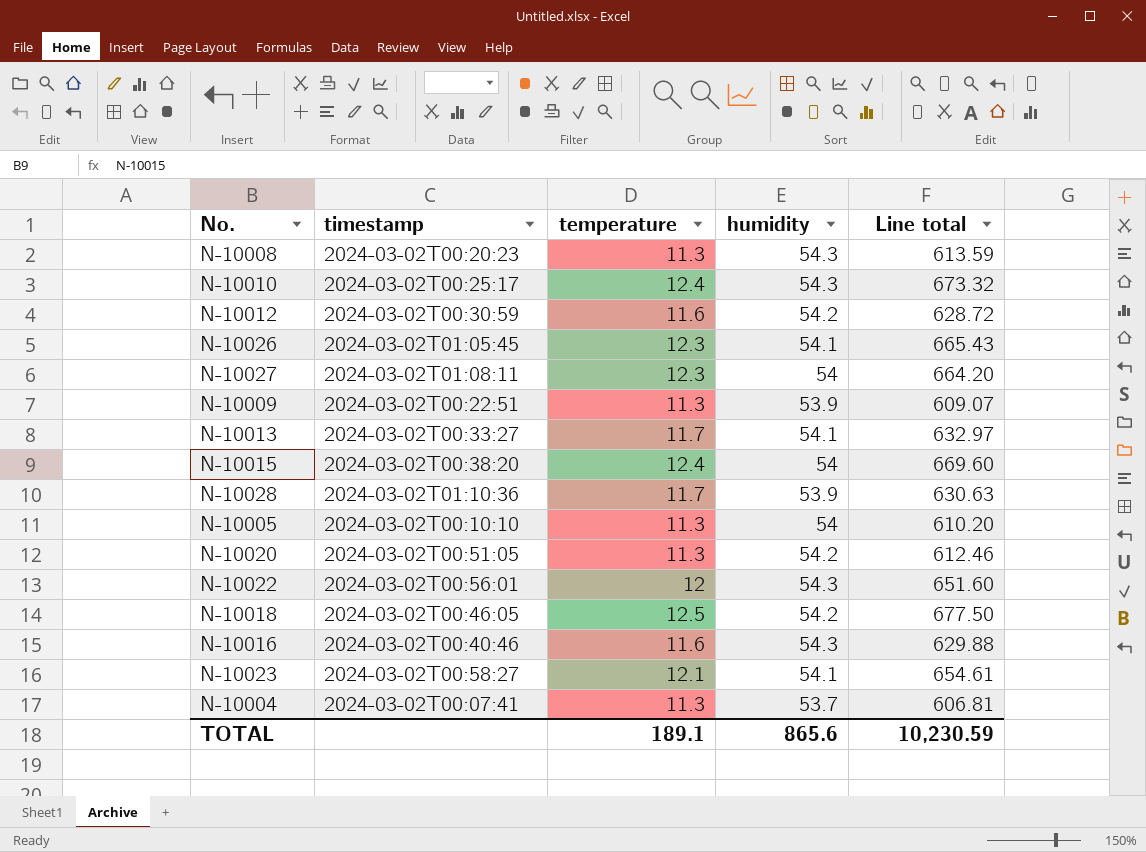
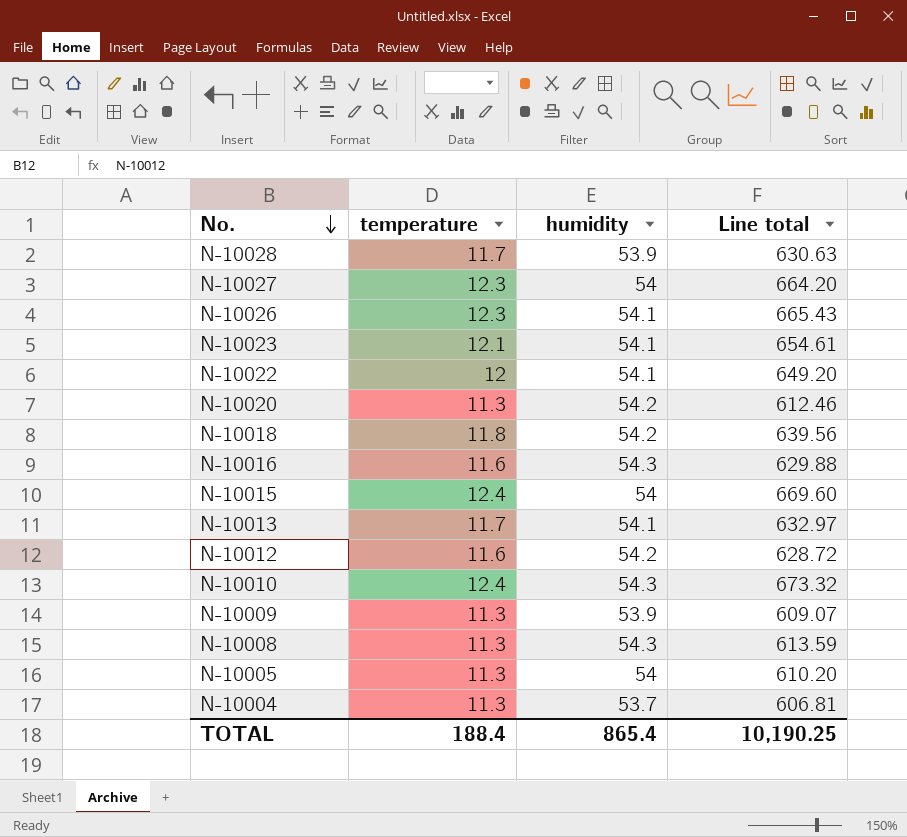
row order: none -> No. descending
column timestamp | position: 2 -> none
N-10022 | humidity: 54.3 -> 54.1
N-10022 | Line total: 651.60 -> 649.20
N-10018 | temperature: 12.5 -> 11.8
N-10018 | Line total: 677.50 -> 639.56
TOTAL | temperature: 189.1 -> 188.4
TOTAL | humidity: 865.6 -> 865.4
TOTAL | Line total: 10,230.59 -> 10,190.25

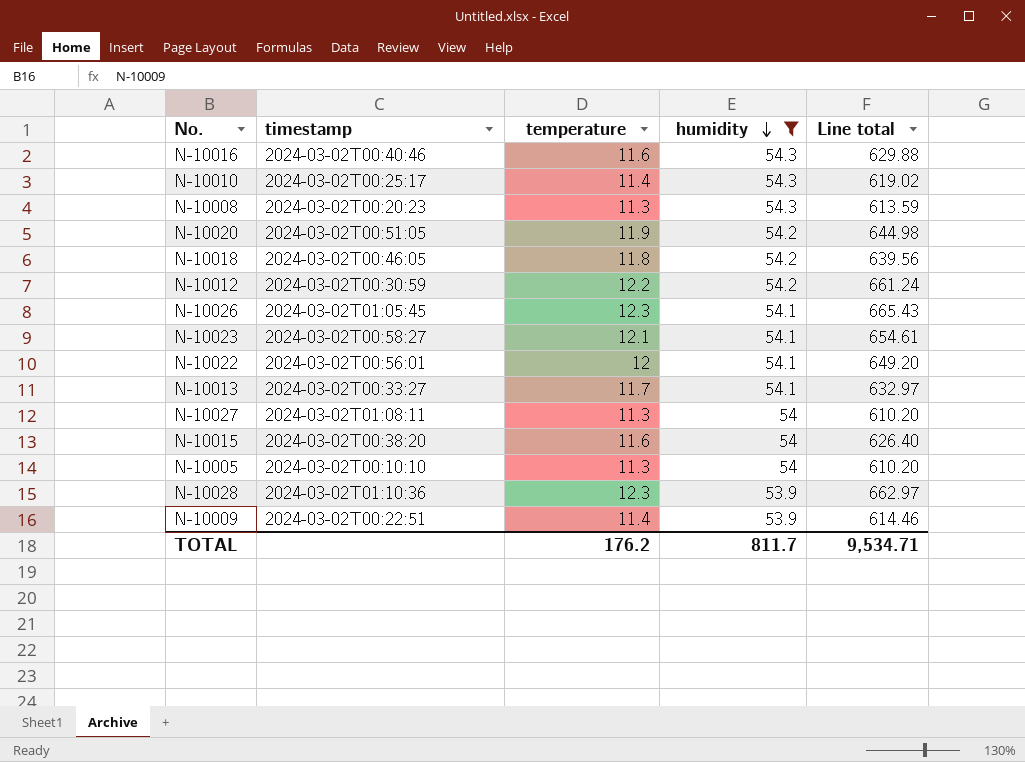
filter: none -> humidity != 53.7
row order: No. descending -> humidity descending
column timestamp | position: none -> 2
N-10010 | temperature: 12.4 -> 11.4
N-10010 | Line total: 673.32 -> 619.02
N-10020 | temperature: 11.3 -> 11.9
N-10020 | Line total: 612.46 -> 644.98
N-10012 | temperature: 11.6 -> 12.2
N-10012 | Line total: 628.72 -> 661.24
N-10027 | temperature: 12.3 -> 11.3
N-10027 | Line total: 664.20 -> 610.20
N-10015 | temperature: 12.4 -> 11.6
N-10015 | Line total: 669.60 -> 626.40
N-10028 | temperature: 11.7 -> 12.3
N-10028 | Line total: 630.63 -> 662.97
N-10009 | temperature: 11.3 -> 11.4
N-10009 | Line total: 609.07 -> 614.46
TOTAL | temperature: 188.4 -> 176.2
TOTAL | humidity: 865.4 -> 811.7
TOTAL | Line total: 10,190.25 -> 9,534.71

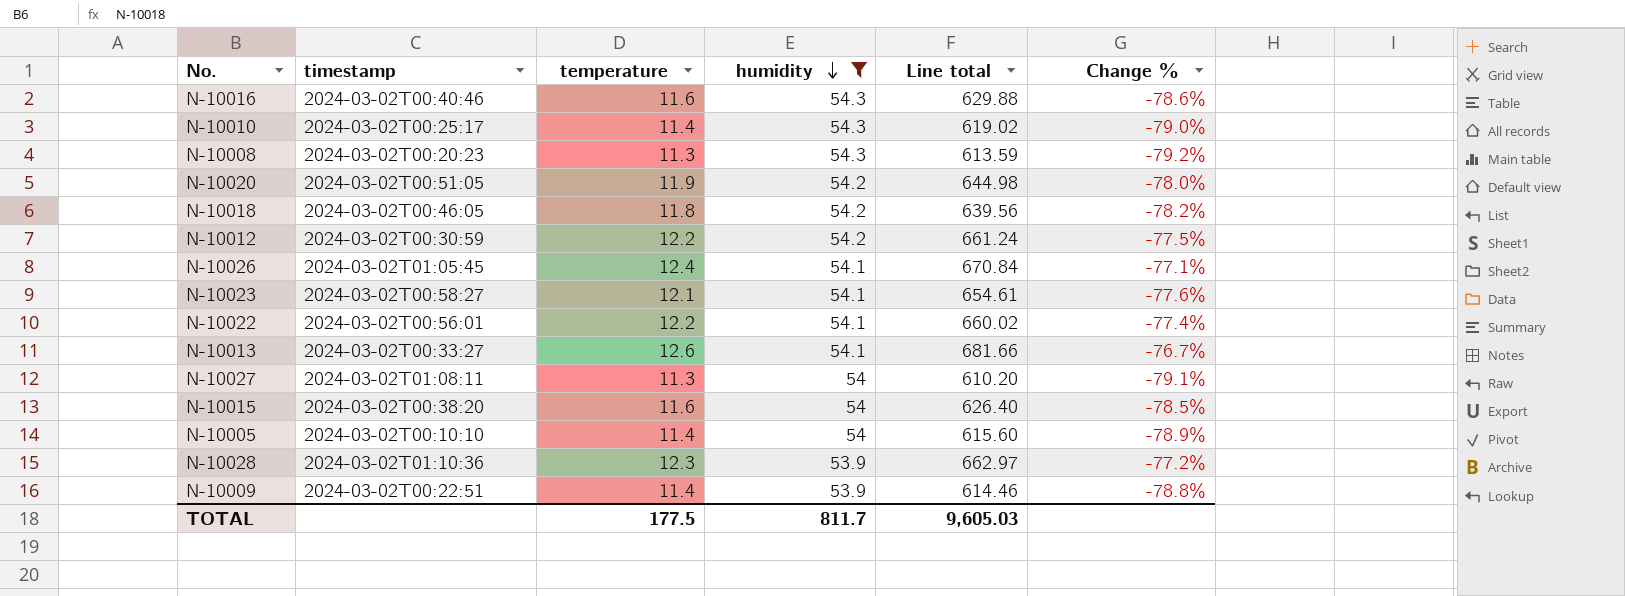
column Change % | formula: none -> ([temperature] - [humidity]) / [humidity]
N-10026 | temperature: 12.3 -> 12.4
N-10026 | Line total: 665.43 -> 670.84
N-10022 | temperature: 12 -> 12.2
N-10022 | Line total: 649.20 -> 660.02
N-10013 | temperature: 11.7 -> 12.6
N-10013 | Line total: 632.97 -> 681.66
N-10005 | temperature: 11.3 -> 11.4
N-10005 | Line total: 610.20 -> 615.60
TOTAL | temperature: 176.2 -> 177.5
TOTAL | Line total: 9,534.71 -> 9,605.03

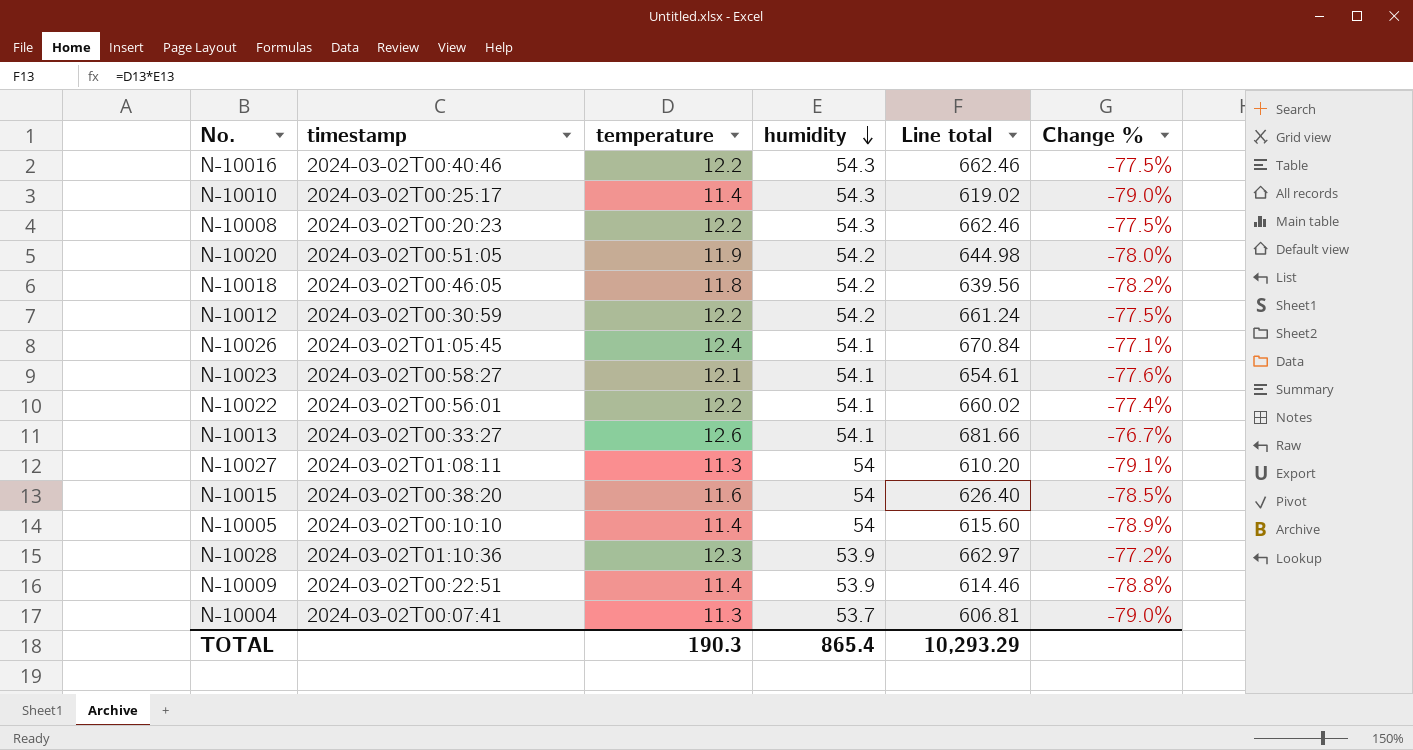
filter: humidity != 53.7 -> none
N-10016 | temperature: 11.6 -> 12.2
N-10016 | Line total: 629.88 -> 662.46
N-10016 | Change %: -78.6% -> -77.5%
N-10008 | temperature: 11.3 -> 12.2
N-10008 | Line total: 613.59 -> 662.46
N-10008 | Change %: -79.2% -> -77.5%
TOTAL | temperature: 177.5 -> 190.3
TOTAL | humidity: 811.7 -> 865.4
TOTAL | Line total: 9,605.03 -> 10,293.29

